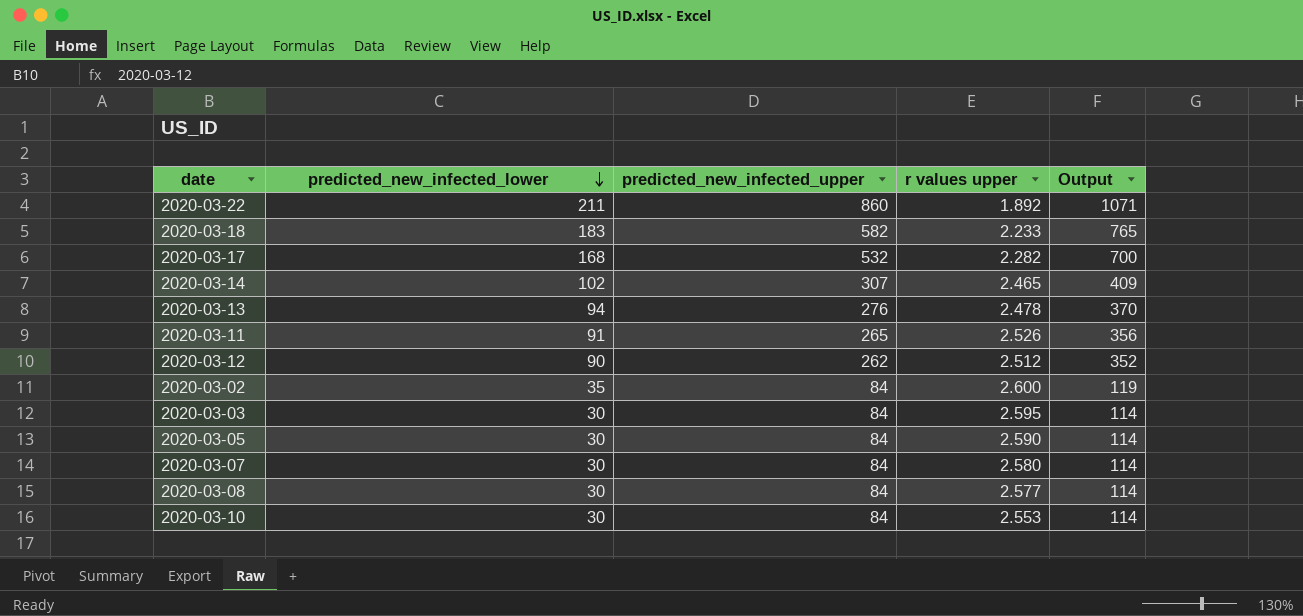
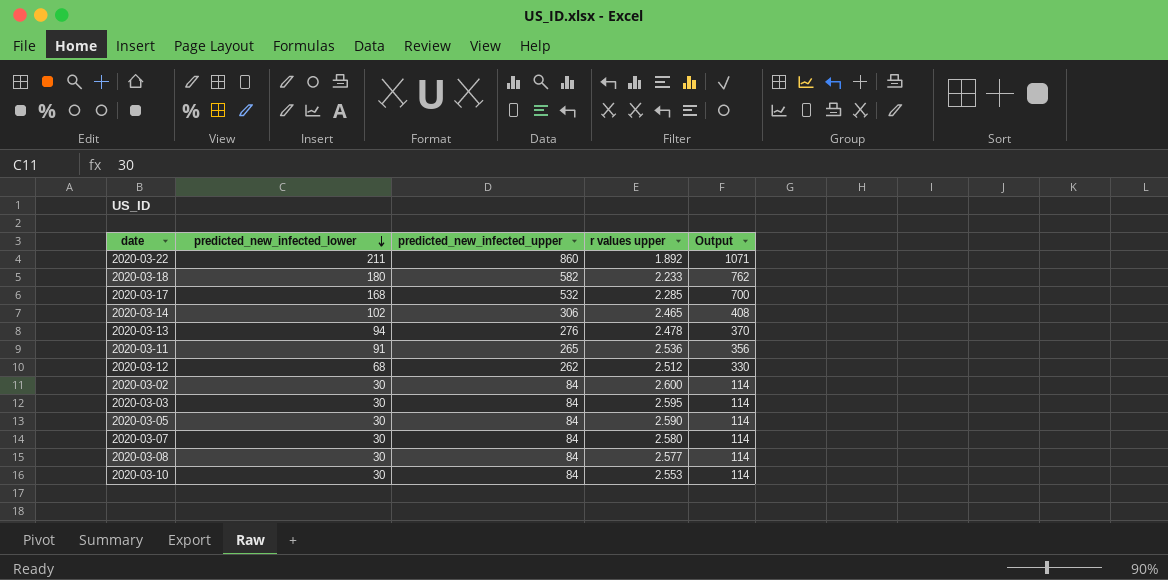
2020-03-18 | predicted_new_infected_lower: 183 -> 180
2020-03-18 | Output: 765 -> 762
2020-03-17 | r values upper: 2.282 -> 2.285
2020-03-14 | predicted_new_infected_upper: 307 -> 306
2020-03-14 | Output: 409 -> 408
2020-03-11 | r values upper: 2.526 -> 2.536
2020-03-12 | predicted_new_infected_lower: 90 -> 68
2020-03-12 | Output: 352 -> 330
2020-03-02 | predicted_new_infected_lower: 35 -> 30
2020-03-02 | Output: 119 -> 114

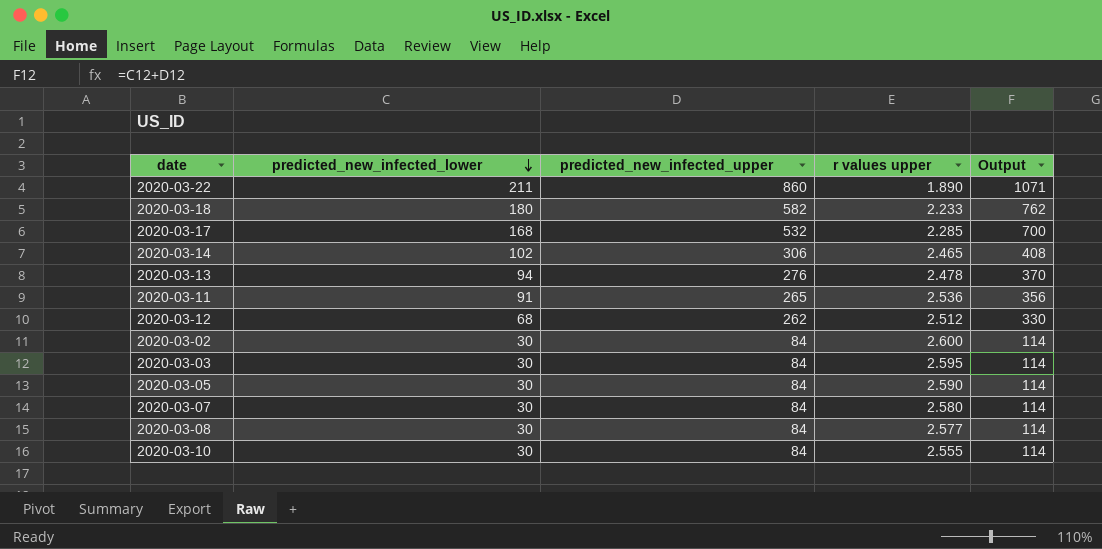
2020-03-22 | r values upper: 1.892 -> 1.890
2020-03-10 | r values upper: 2.553 -> 2.555

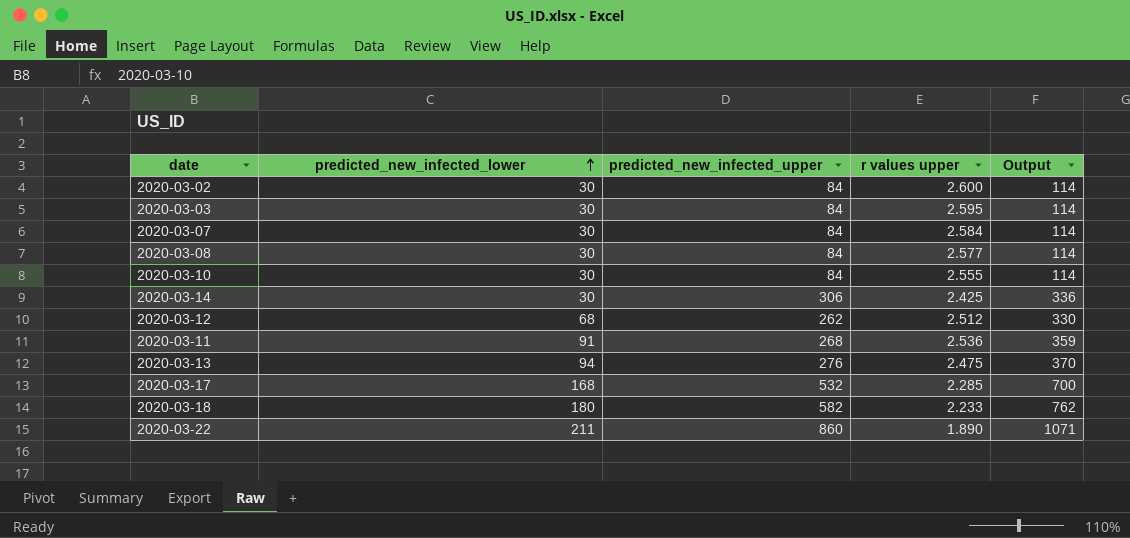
row order: predicted_new_infected_lower descending -> predicted_new_infected_lower ascending
row 2020-03-05: 30 | 84 | 2.590 | 114 -> none
2020-03-07 | r values upper: 2.580 -> 2.584
2020-03-14 | predicted_new_infected_lower: 102 -> 30
2020-03-14 | r values upper: 2.465 -> 2.425
2020-03-14 | Output: 408 -> 336
2020-03-11 | predicted_new_infected_upper: 265 -> 268
2020-03-11 | Output: 356 -> 359
2020-03-13 | r values upper: 2.478 -> 2.475

